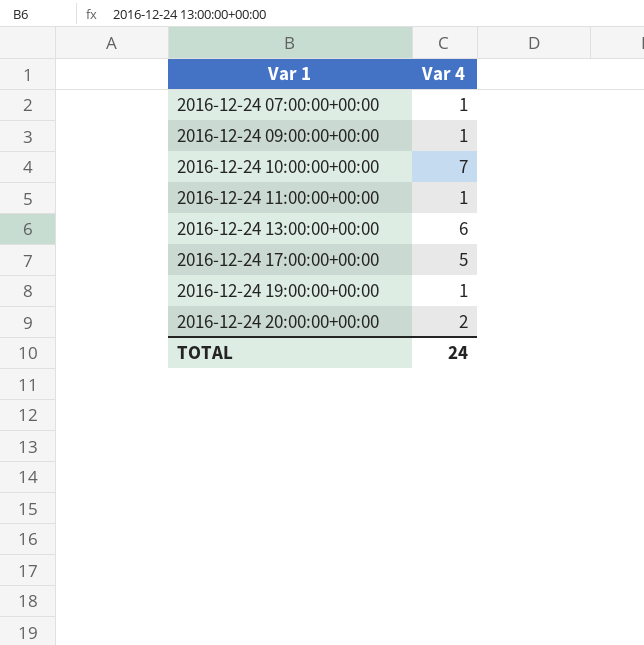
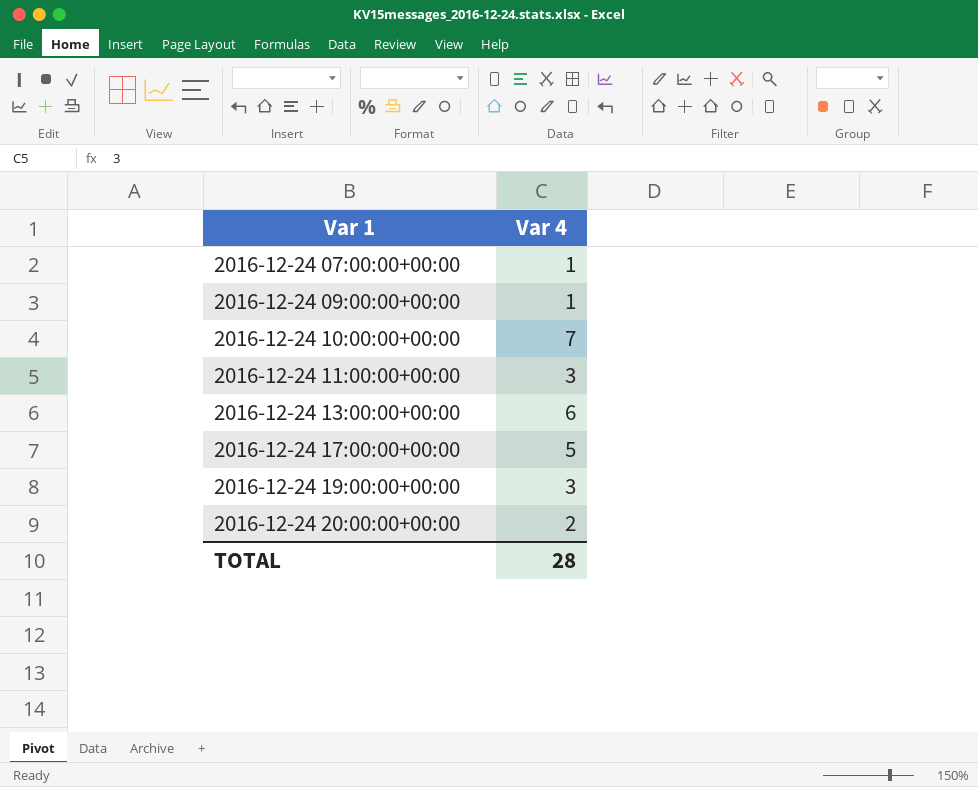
2016-12-24 11:00:00+00:00 | Var 4: 1 -> 3
2016-12-24 19:00:00+00:00 | Var 4: 1 -> 3
TOTAL | Var 4: 24 -> 28

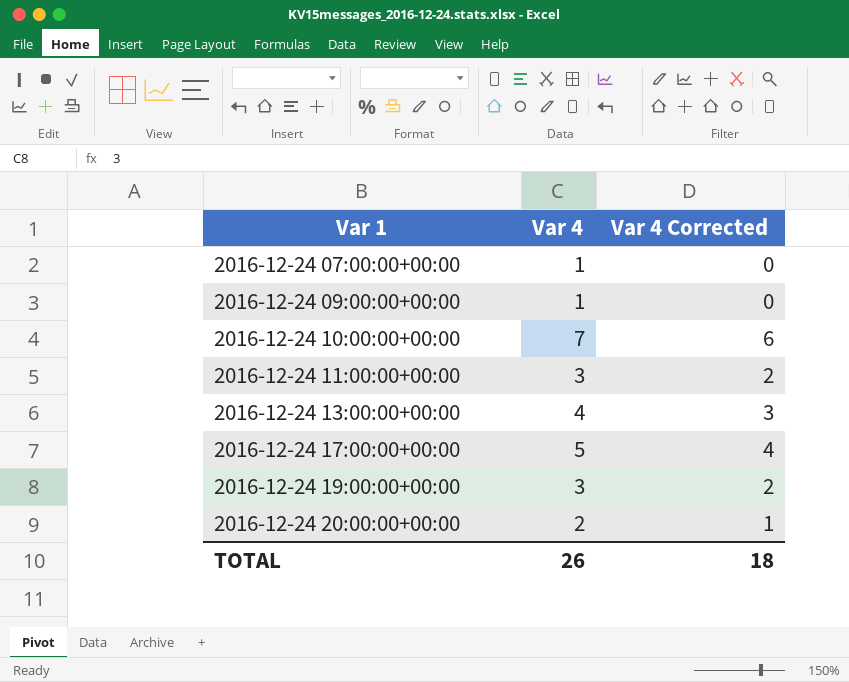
column Var 4 Corrected | formula: none -> [Var 4] - 1
2016-12-24 13:00:00+00:00 | Var 4: 6 -> 4
TOTAL | Var 4: 28 -> 26

